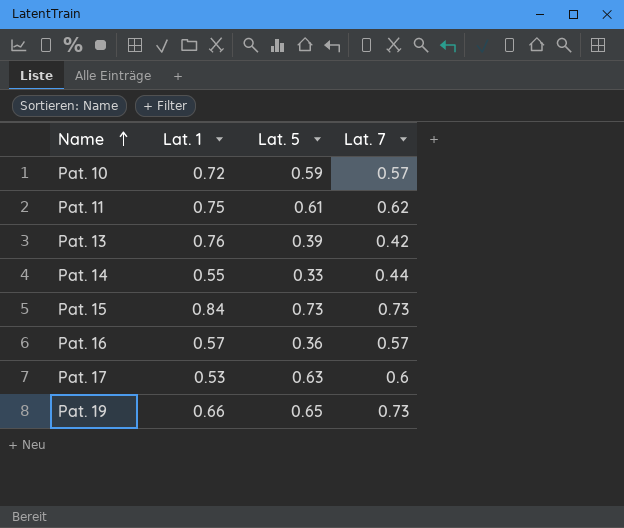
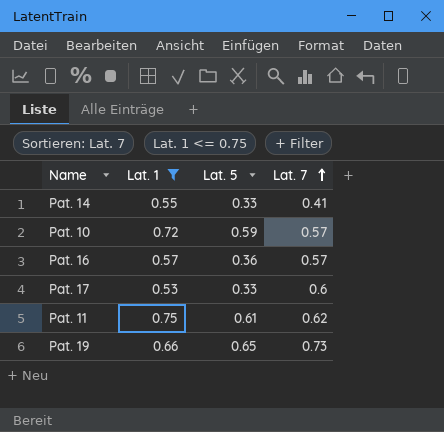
filter: none -> Lat. 1 <= 0.75
row order: Name ascending -> Lat. 7 ascending
Pat. 14 | Lat. 7: 0.44 -> 0.41
Pat. 17 | Lat. 5: 0.63 -> 0.33

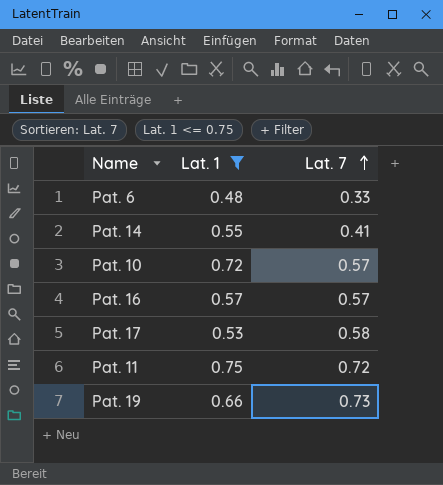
column Lat. 5 | position: 3 -> none
row Pat. 6: none -> 0.48 | 0.33
Pat. 17 | Lat. 7: 0.6 -> 0.58
Pat. 11 | Lat. 7: 0.62 -> 0.72

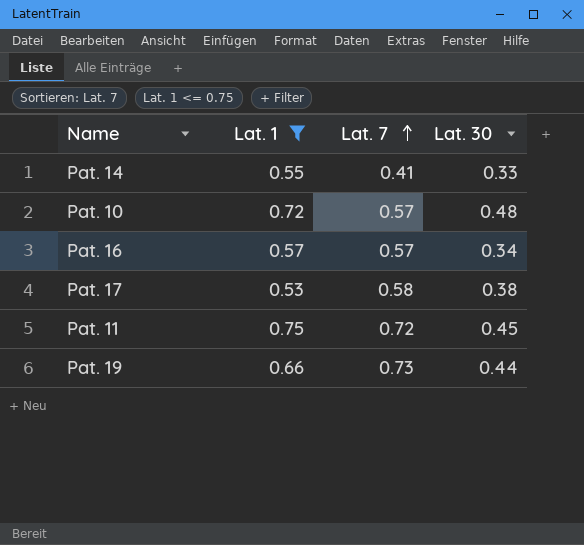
column Lat. 30 | position: none -> 4
row Pat. 6: 0.48 | 0.33 -> none

